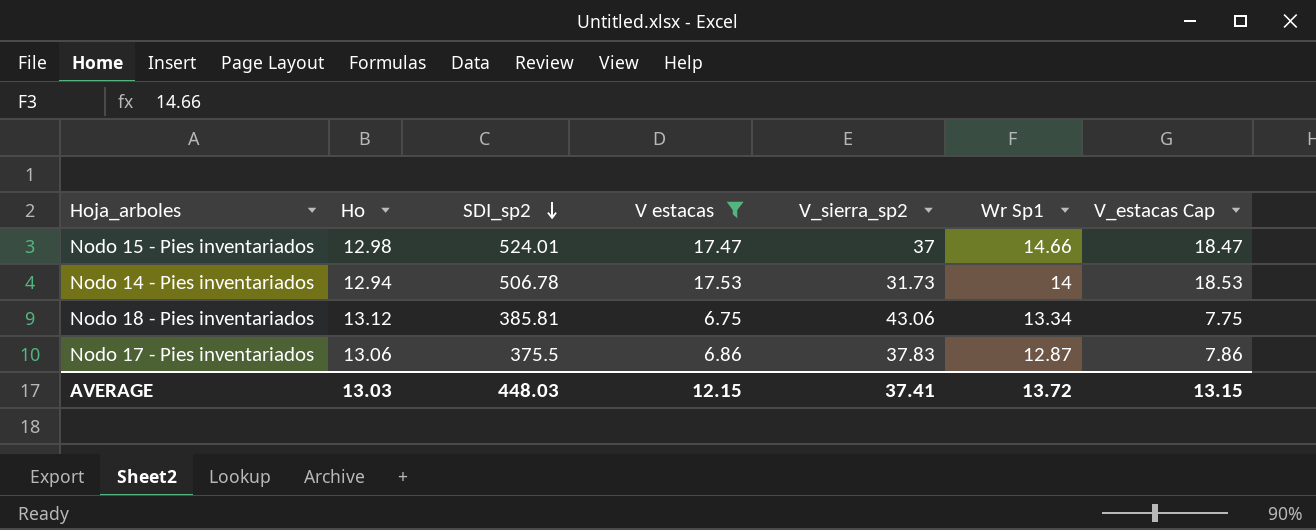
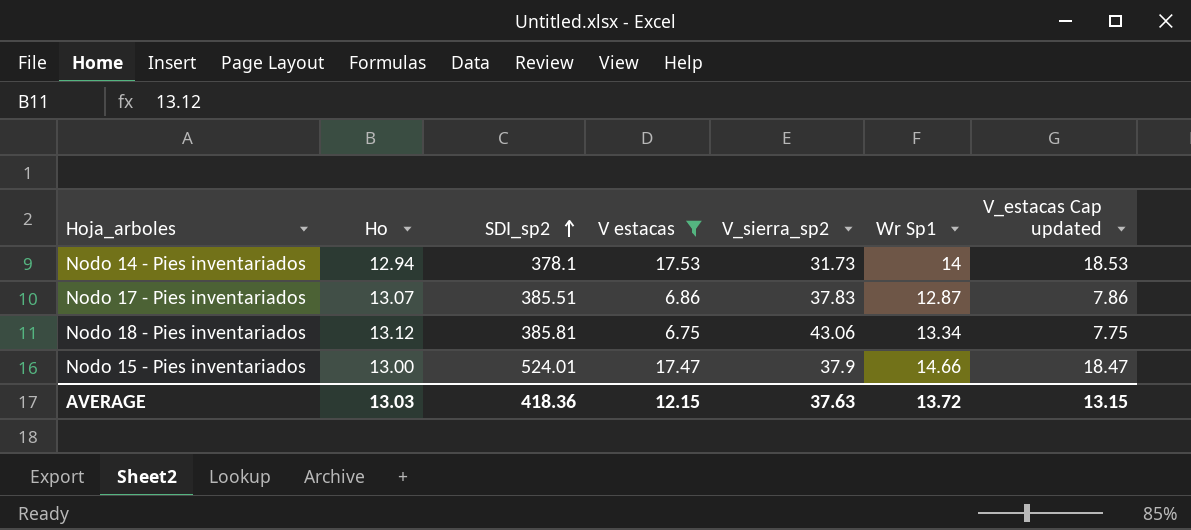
row order: SDI_sp2 descending -> SDI_sp2 ascending
column name: V_estacas Cap -> V_estacas Cap updated
Nodo 14 - Pies inventariados | SDI_sp2: 506.78 -> 378.1
Nodo 17 - Pies inventariados | Ho: 13.06 -> 13.07
Nodo 17 - Pies inventariados | SDI_sp2: 375.5 -> 385.51
Nodo 15 - Pies inventariados | Ho: 12.98 -> 13.00
Nodo 15 - Pies inventariados | V_sierra_sp2: 37 -> 37.9
AVERAGE | SDI_sp2: 448.03 -> 418.36
AVERAGE | V_sierra_sp2: 37.41 -> 37.63

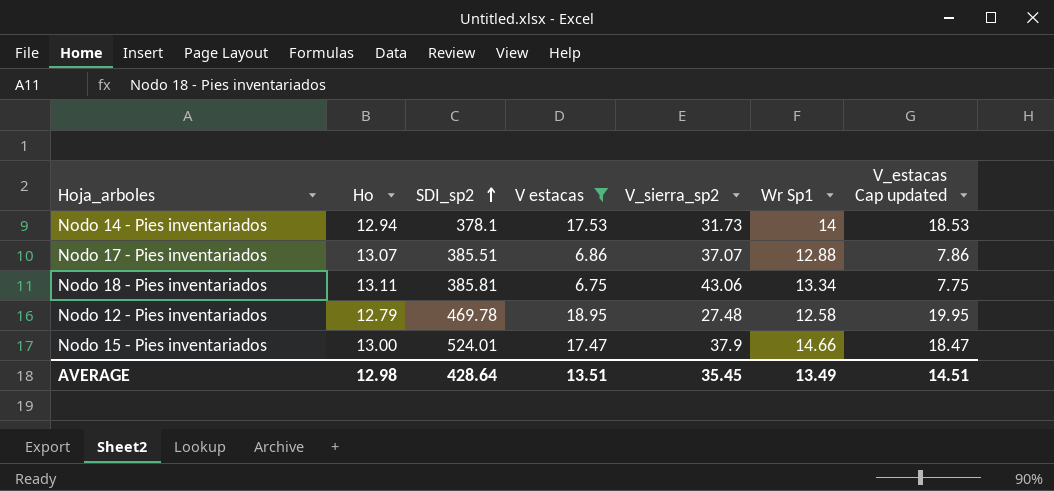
Nodo 17 - Pies inventariados | V_sierra_sp2: 37.83 -> 37.07
Nodo 17 - Pies inventariados | Wr Sp1: 12.87 -> 12.88
Nodo 18 - Pies inventariados | Ho: 13.12 -> 13.11
row Nodo 12 - Pies inventariados: none -> 12.79 | 469.78 | 18.95 | 27.48 | 12.58 | 19.95
AVERAGE | Ho: 13.03 -> 12.98
AVERAGE | SDI_sp2: 418.36 -> 428.64
AVERAGE | V estacas: 12.15 -> 13.51
AVERAGE | V_sierra_sp2: 37.63 -> 35.45
AVERAGE | Wr Sp1: 13.72 -> 13.49
AVERAGE | V_estacas Cap updated: 13.15 -> 14.51

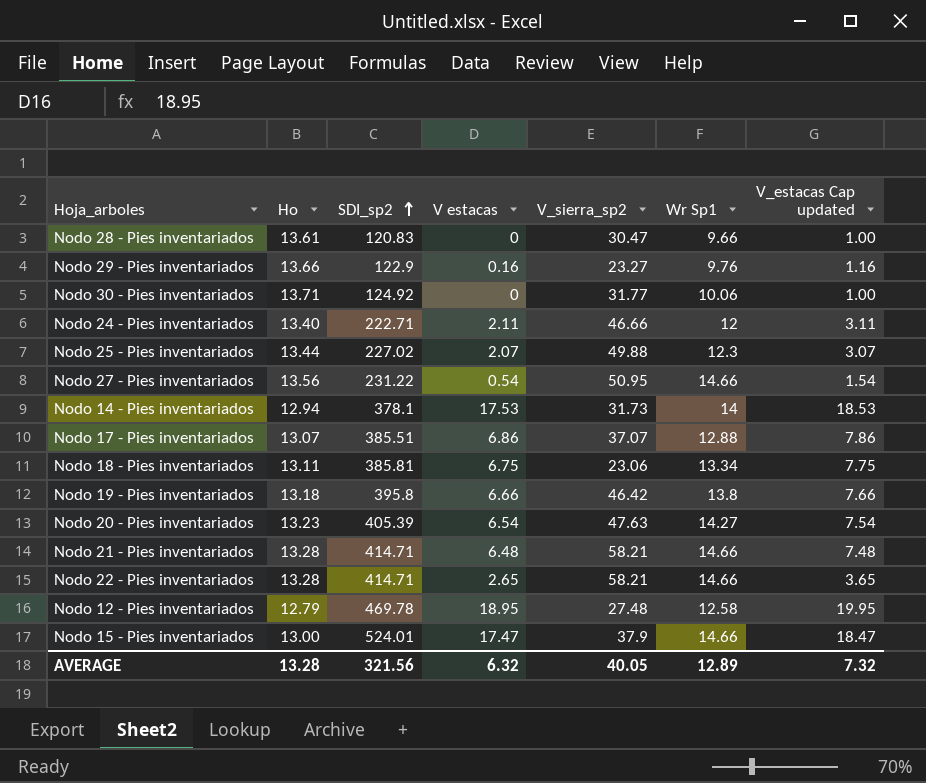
filter: V estacas >= 6.75 -> none
Nodo 18 - Pies inventariados | V_sierra_sp2: 43.06 -> 23.06
AVERAGE | Ho: 12.98 -> 13.28
AVERAGE | SDI_sp2: 428.64 -> 321.56
AVERAGE | V estacas: 13.51 -> 6.32
AVERAGE | V_sierra_sp2: 35.45 -> 40.05
AVERAGE | Wr Sp1: 13.49 -> 12.89
AVERAGE | V_estacas Cap updated: 14.51 -> 7.32

